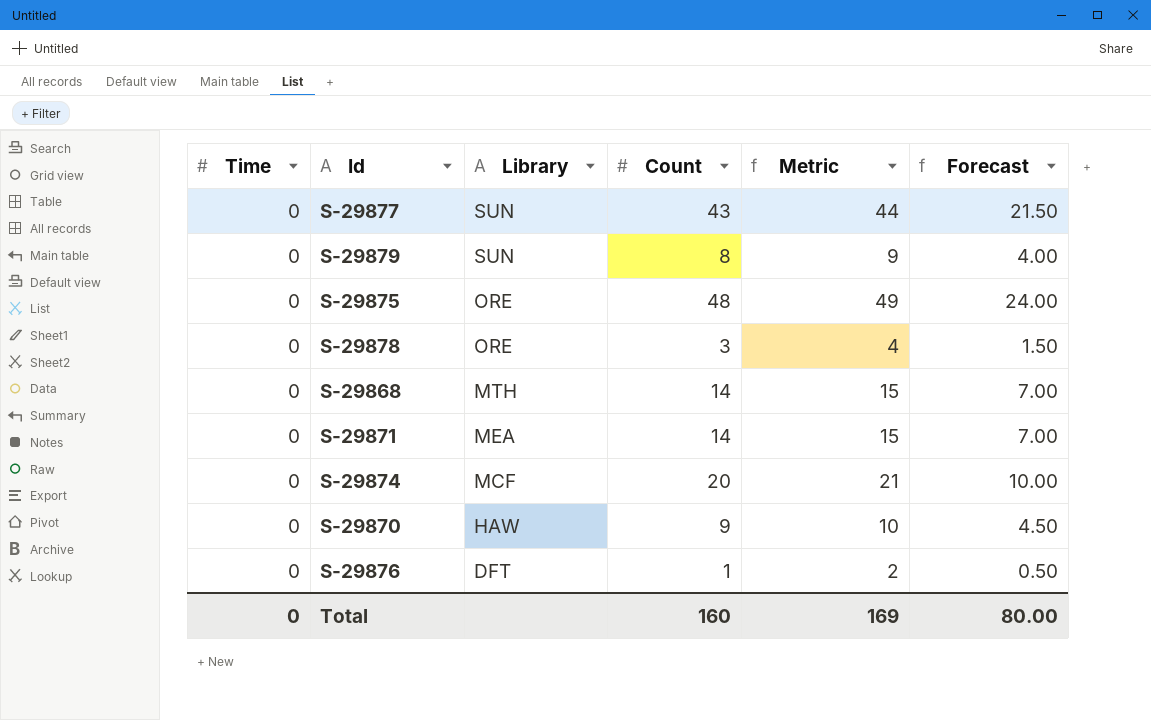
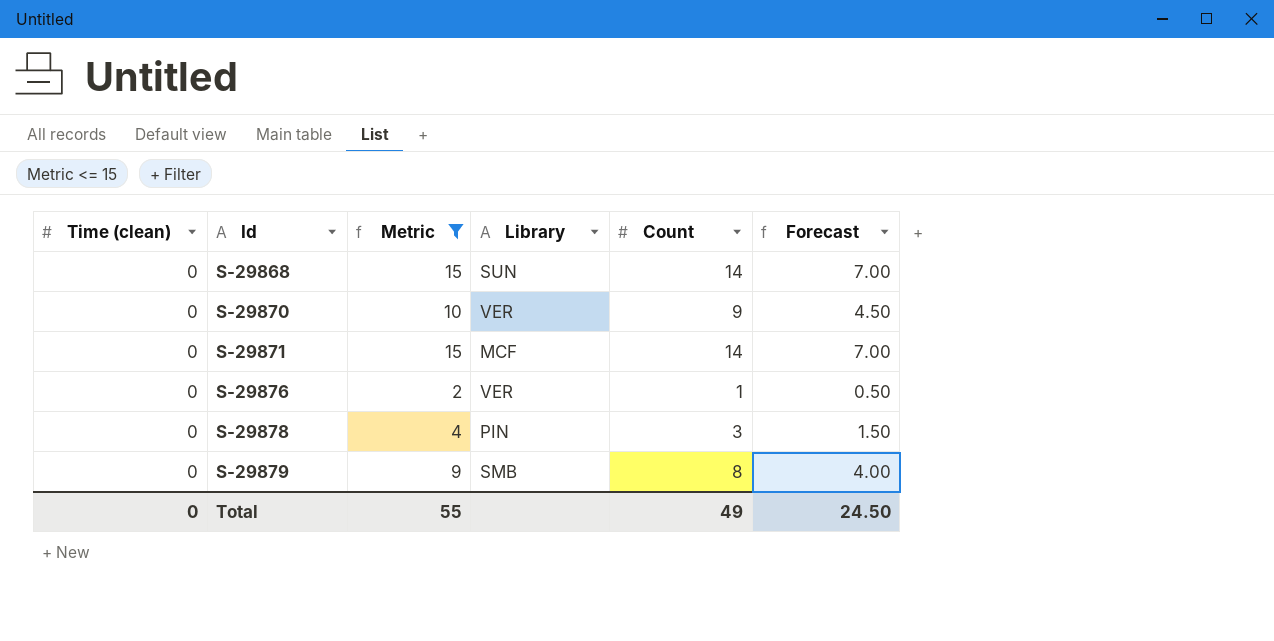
filter: none -> Metric <= 15
row order: Library descending -> Id ascending
column name: Time -> Time (clean)
column Metric | position: 5 -> 3
S-29868 | Library: MTH -> SUN
S-29870 | Library: HAW -> VER
S-29871 | Library: MEA -> MCF
S-29876 | Library: DFT -> VER
S-29878 | Library: ORE -> PIN
S-29879 | Library: SUN -> SMB
Total | Metric: 169 -> 55
Total | Count: 160 -> 49
Total | Forecast: 80.00 -> 24.50

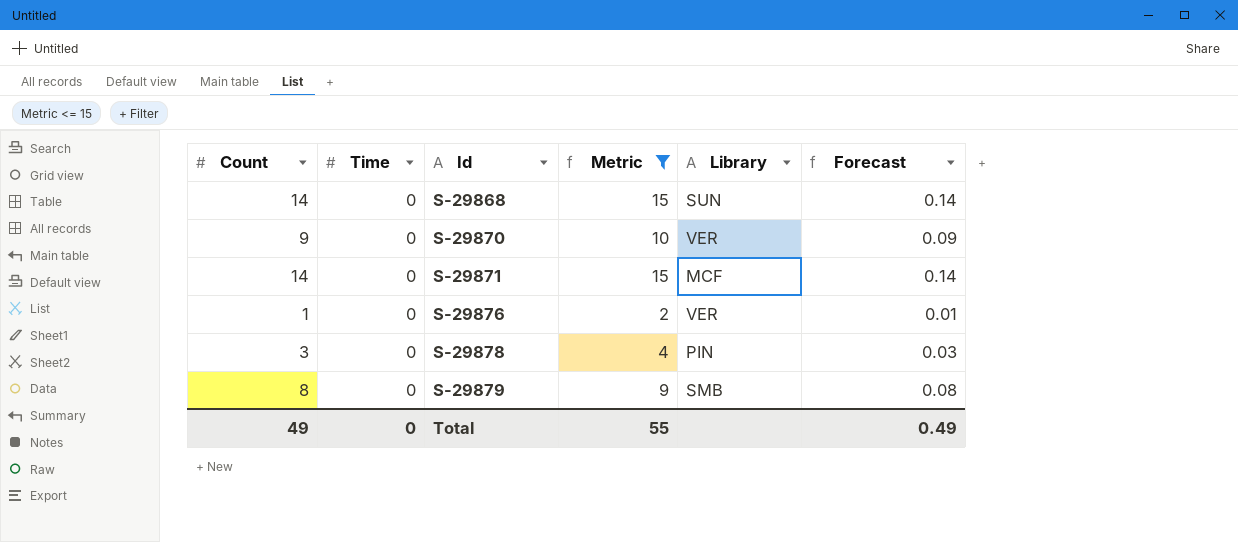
column Count | position: 5 -> 1
column name: Time (clean) -> Time
column Forecast | formula: [Count] * 0.5 -> [Count] * 0.01
Total | Forecast: 24.50 -> 0.49

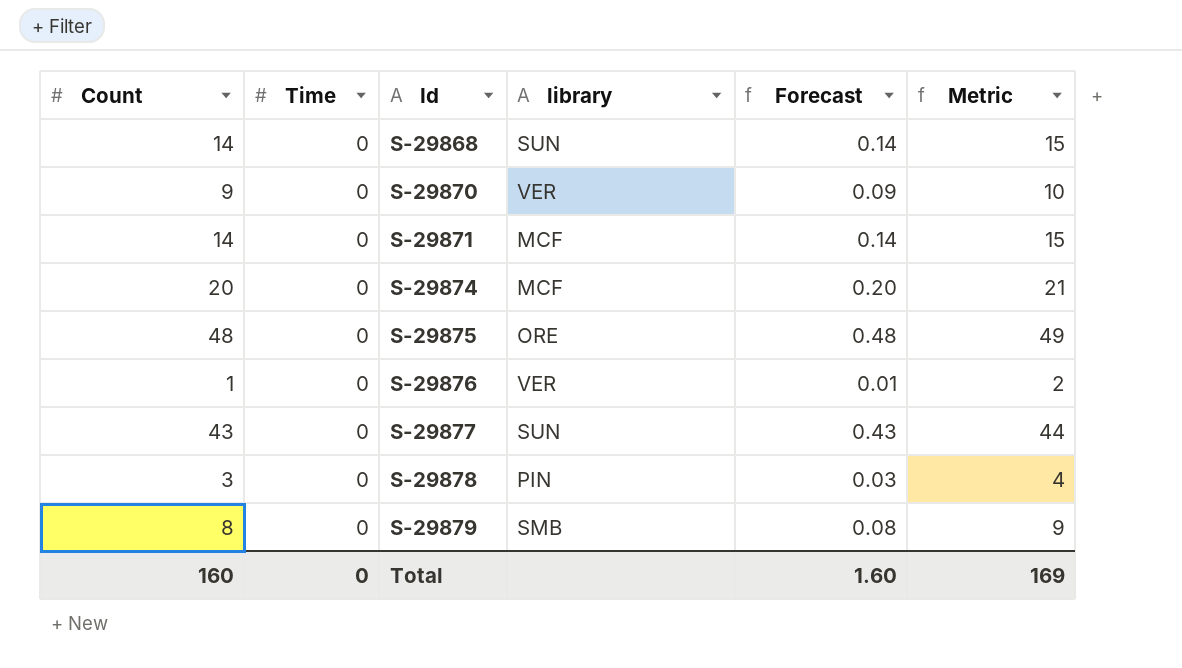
filter: Metric <= 15 -> none
column name: Library -> library
column Metric | position: 4 -> 6
Total | Count: 49 -> 160
Total | Forecast: 0.49 -> 1.60
Total | Metric: 55 -> 169

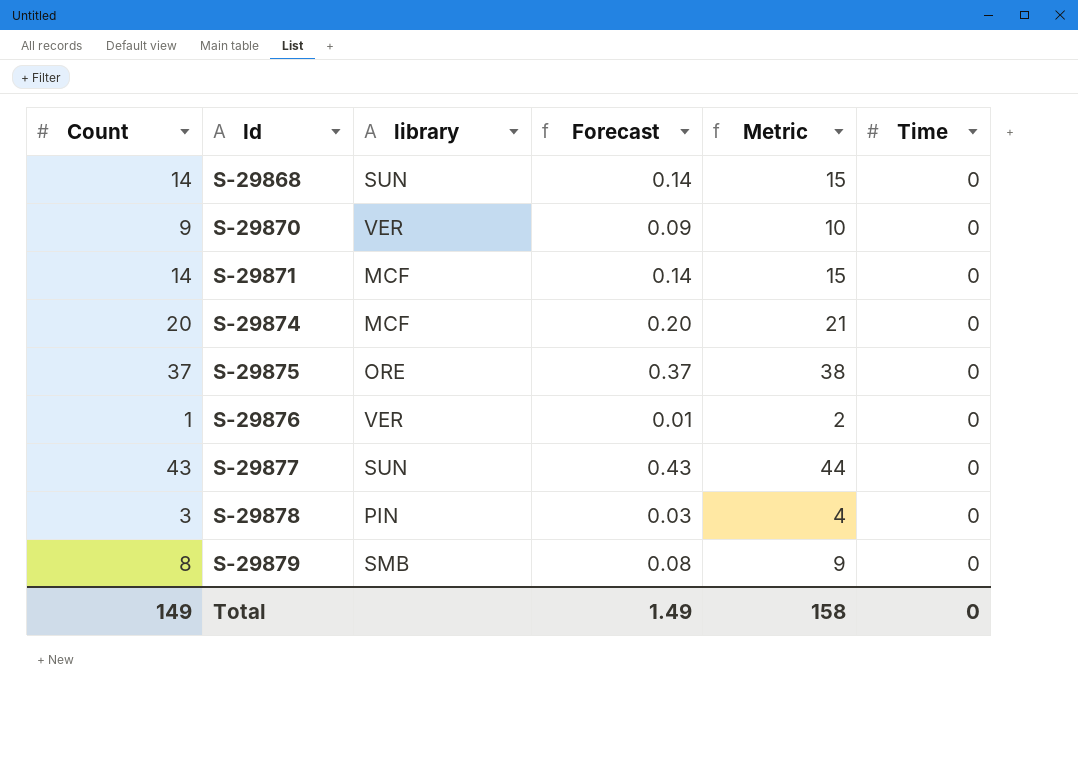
column Time | position: 2 -> 6
S-29875 | Count: 48 -> 37
S-29875 | Forecast: 0.48 -> 0.37
S-29875 | Metric: 49 -> 38
Total | Count: 160 -> 149
Total | Forecast: 1.60 -> 1.49
Total | Metric: 169 -> 158

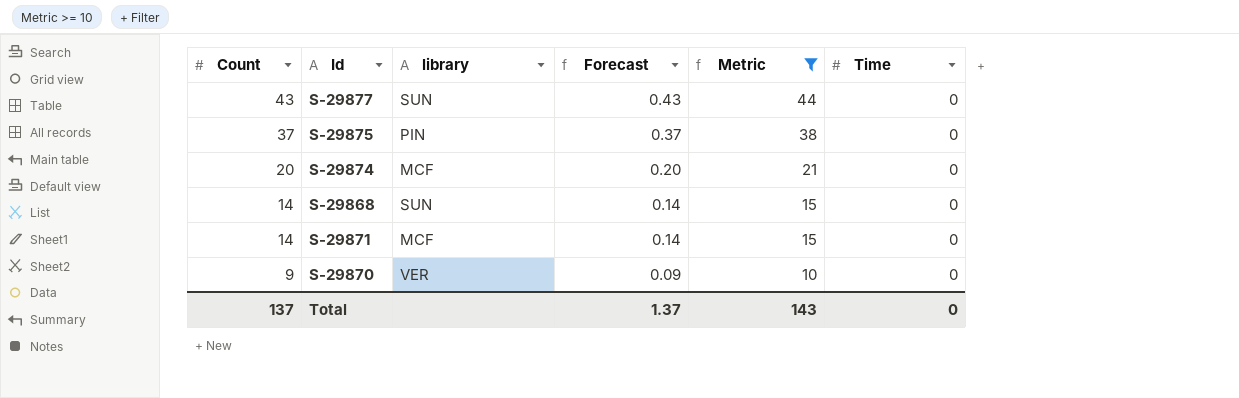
filter: none -> Metric >= 10
row order: Id ascending -> Count descending
S-29875 | library: ORE -> PIN
Total | Count: 149 -> 137
Total | Forecast: 1.49 -> 1.37
Total | Metric: 158 -> 143

